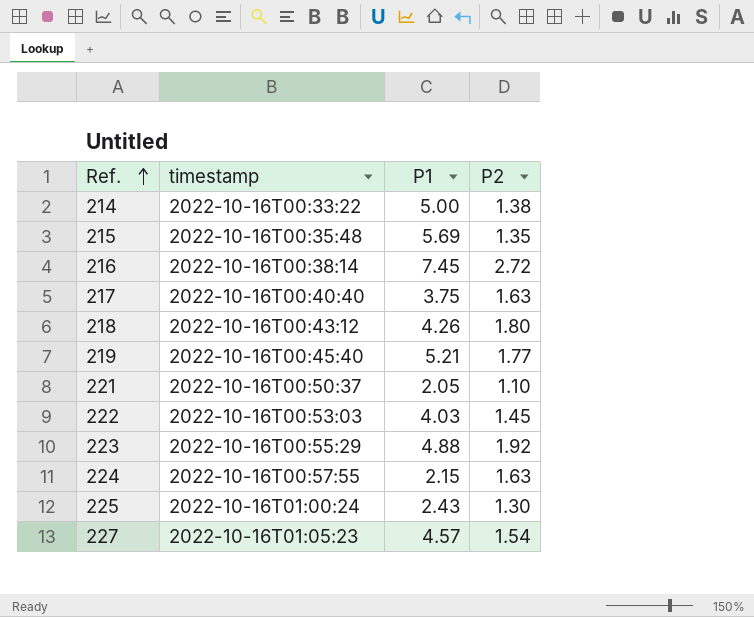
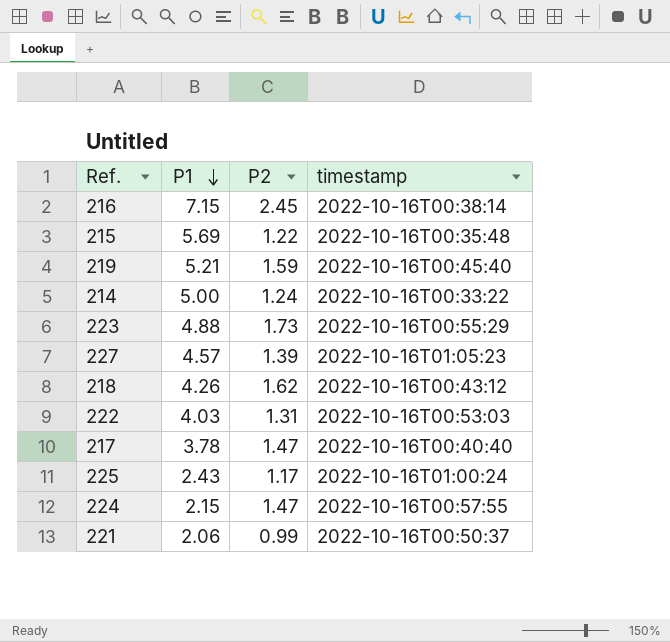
row order: Ref. ascending -> P1 descending
column timestamp | position: 2 -> 4
216 | P1: 7.45 -> 7.15
216 | P2: 2.72 -> 2.45
215 | P2: 1.35 -> 1.22
219 | P2: 1.77 -> 1.59
214 | P2: 1.38 -> 1.24
223 | P2: 1.92 -> 1.73
227 | P2: 1.54 -> 1.39
218 | P2: 1.80 -> 1.62
222 | P2: 1.45 -> 1.31
217 | P1: 3.75 -> 3.78
217 | P2: 1.63 -> 1.47
225 | P2: 1.30 -> 1.17
224 | P2: 1.63 -> 1.47
221 | P1: 2.05 -> 2.06
221 | P2: 1.10 -> 0.99

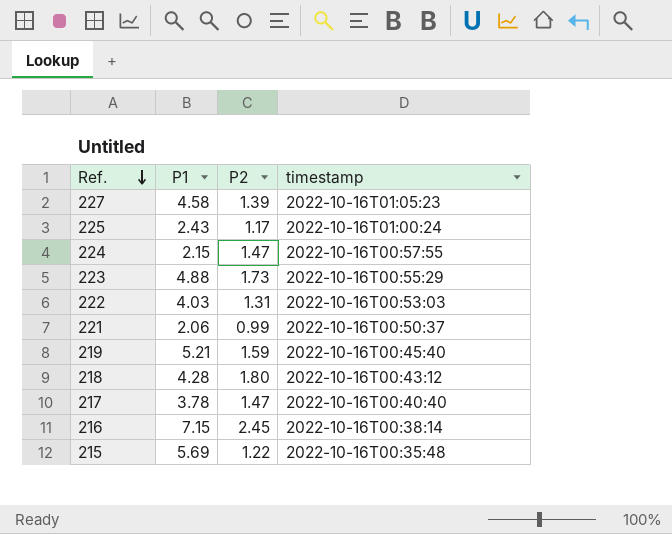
row order: P1 descending -> Ref. descending
row 214: 5.00 | 1.24 | 2022-10-16T00:33:22 -> none
227 | P1: 4.57 -> 4.58
218 | P1: 4.26 -> 4.28
218 | P2: 1.62 -> 1.80

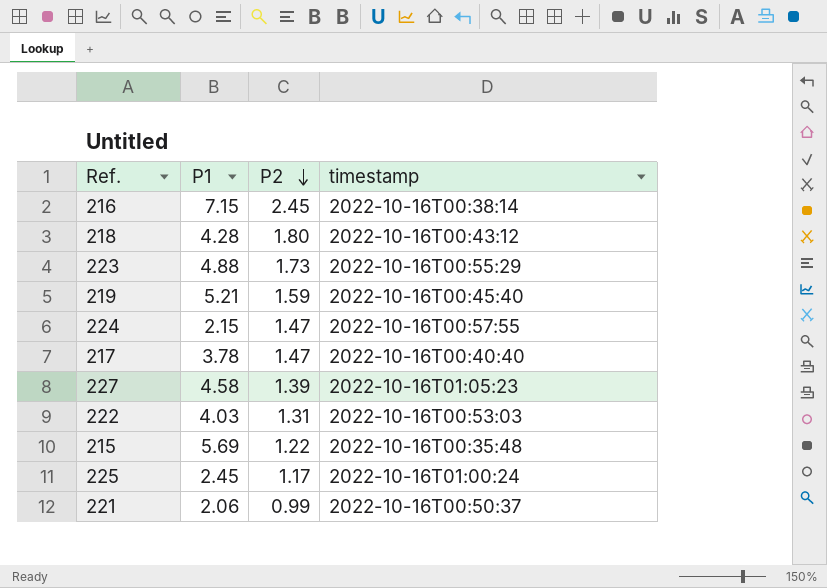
row order: Ref. descending -> P2 descending
225 | P1: 2.43 -> 2.45

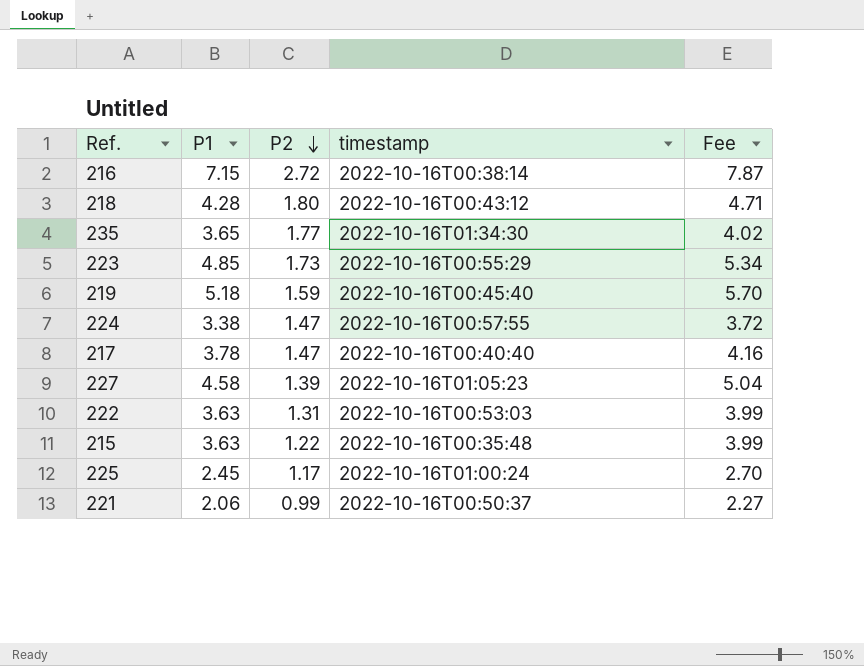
column Fee | formula: none -> [P1] * 1.1
216 | P2: 2.45 -> 2.72
row 235: none -> 3.65 | 1.77 | 2022-10-16T01:34:30 | 4.02
223 | P1: 4.88 -> 4.85
219 | P1: 5.21 -> 5.18
224 | P1: 2.15 -> 3.38
222 | P1: 4.03 -> 3.63
215 | P1: 5.69 -> 3.63

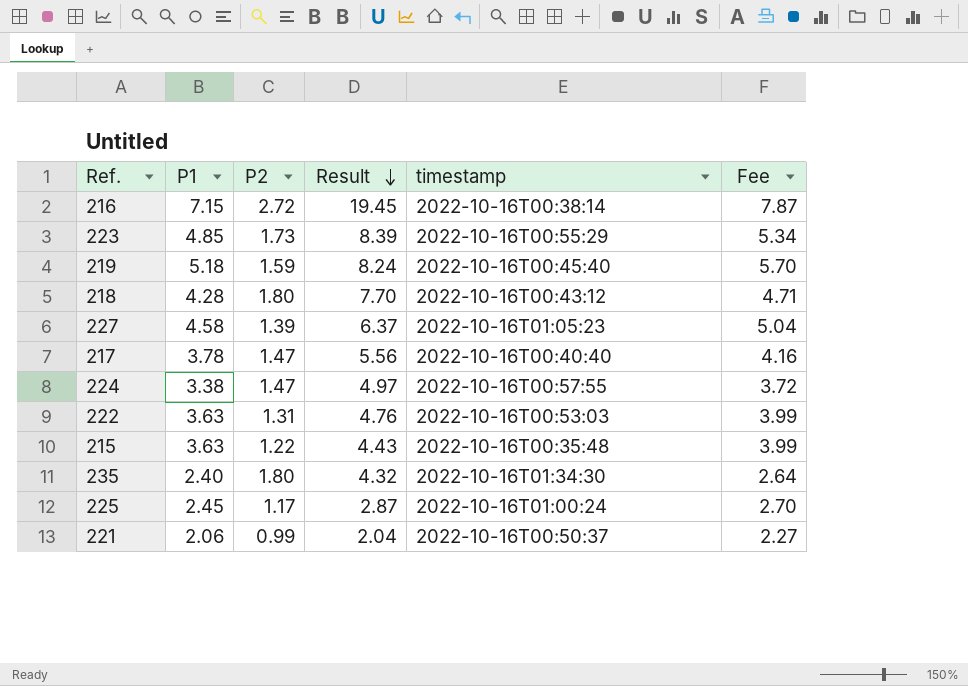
row order: P2 descending -> Result descending
column Result | formula: none -> [P1] * [P2]
235 | P1: 3.65 -> 2.40
235 | P2: 1.77 -> 1.80
235 | Fee: 4.02 -> 2.64

